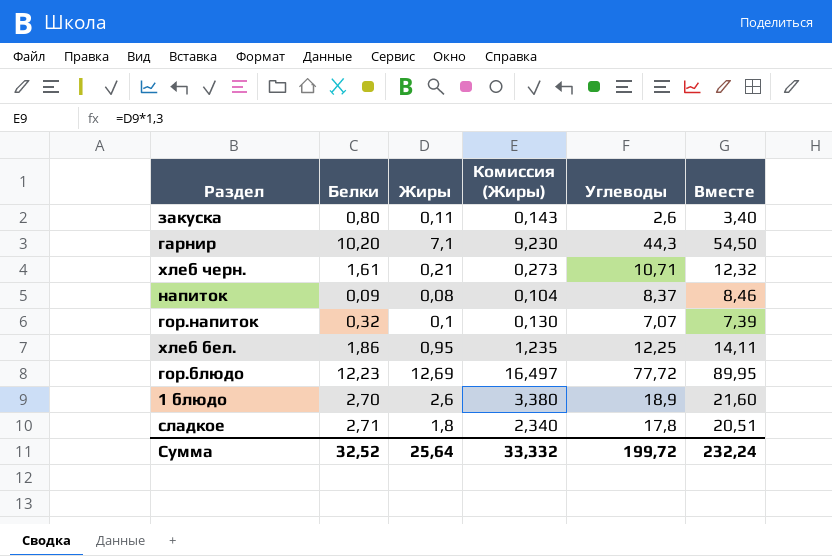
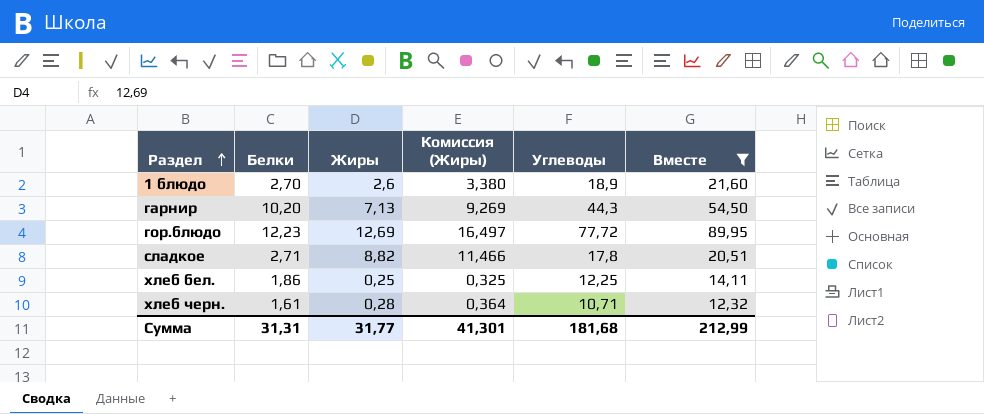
filter: none -> Вместе >= 12,32
row order: none -> Раздел ascending
гарнир | Жиры: 7,1 -> 7,13
гарнир | Комиссия (Жиры): 9,230 -> 9,269
сладкое | Жиры: 1,8 -> 8,82
сладкое | Комиссия (Жиры): 2,340 -> 11,466
хлеб бел. | Жиры: 0,95 -> 0,25
хлеб бел. | Комиссия (Жиры): 1,235 -> 0,325
хлеб черн. | Жиры: 0,21 -> 0,28
хлеб черн. | Комиссия (Жиры): 0,273 -> 0,364
Сумма | Белки: 32,52 -> 31,31
Сумма | Жиры: 25,64 -> 31,77
Сумма | Комиссия (Жиры): 33,332 -> 41,301
Сумма | Углеводы: 199,72 -> 181,68
Сумма | Вместе: 232,24 -> 212,99

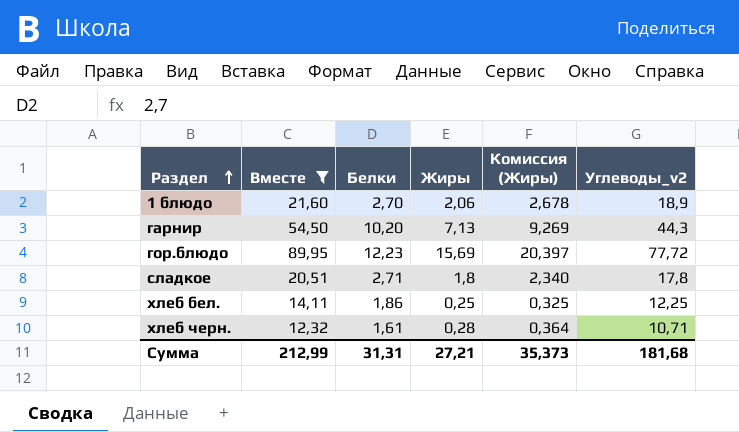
column Вместе | position: 6 -> 2
column name: Углеводы -> Углеводы_v2
1 блюдо | Жиры: 2,6 -> 2,06
1 блюдо | Комиссия (Жиры): 3,380 -> 2,678
гор.блюдо | Жиры: 12,69 -> 15,69
гор.блюдо | Комиссия (Жиры): 16,497 -> 20,397
сладкое | Жиры: 8,82 -> 1,8
сладкое | Комиссия (Жиры): 11,466 -> 2,340
Сумма | Жиры: 31,77 -> 27,21
Сумма | Комиссия (Жиры): 41,301 -> 35,373

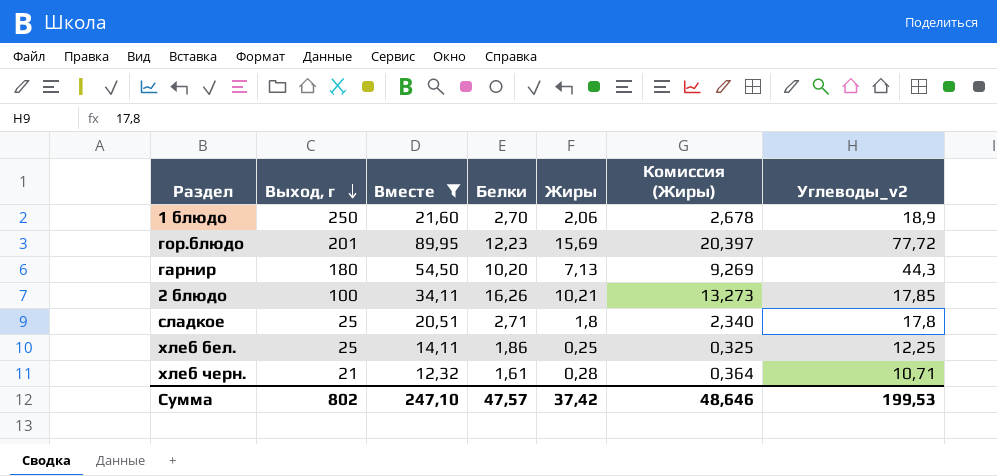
row order: Раздел ascending -> Выход, г descending
column Выход, г | position: none -> 2
row 2 блюдо: none -> 100 | 34,11 | 16,26 | 10,21 | 13,273 | 17,85
Сумма | Вместе: 212,99 -> 247,10
Сумма | Белки: 31,31 -> 47,57
Сумма | Жиры: 27,21 -> 37,42
Сумма | Комиссия (Жиры): 35,373 -> 48,646
Сумма | Углеводы_v2: 181,68 -> 199,53

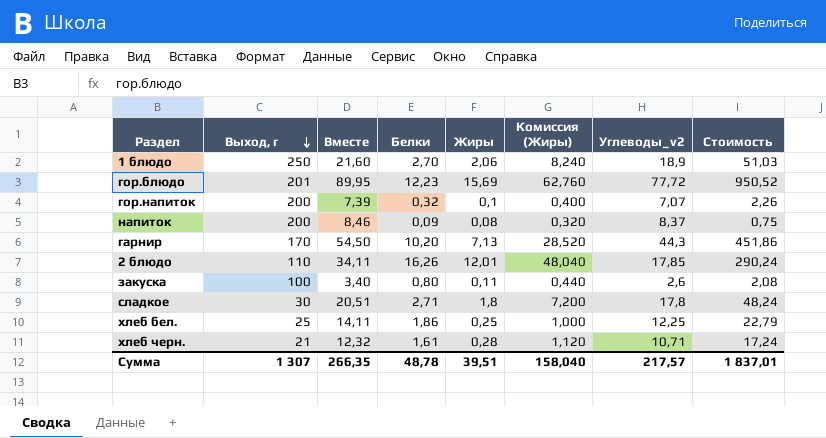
filter: Вместе >= 12,32 -> none
column Комиссия (Жиры) | formula: [Жиры] * 1,3 -> [Жиры] * 4
column Стоимость | formula: none -> [Белки] * [Углеводы_v2]
гарнир | Выход, г: 180 -> 170
2 блюдо | Выход, г: 100 -> 110
2 блюдо | Жиры: 10,21 -> 12,01
сладкое | Выход, г: 25 -> 30
Сумма | Выход, г: 802 -> 1 307
Сумма | Вместе: 247,10 -> 266,35
Сумма | Белки: 47,57 -> 48,78
Сумма | Жиры: 37,42 -> 39,51
Сумма | Комиссия (Жиры): 48,646 -> 158,040
Сумма | Углеводы_v2: 199,53 -> 217,57

